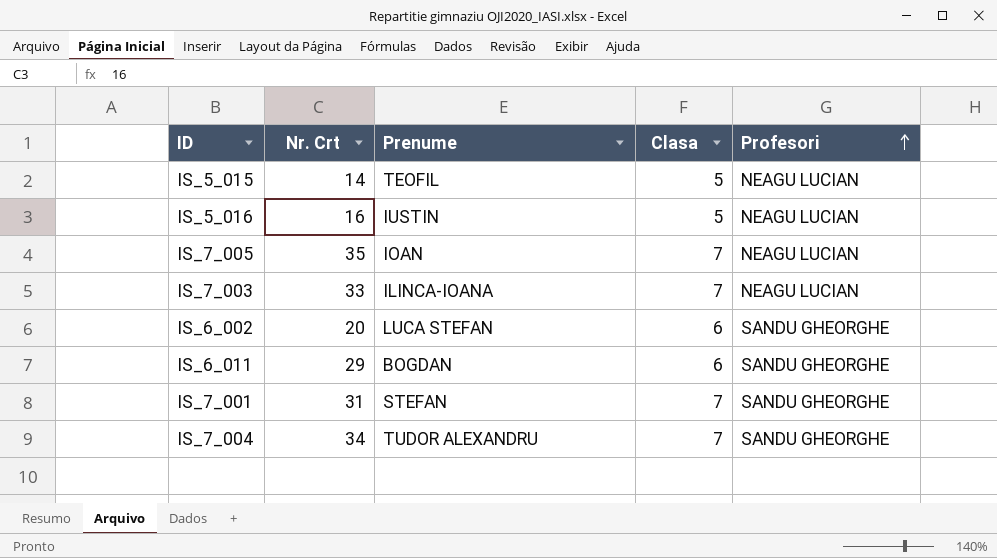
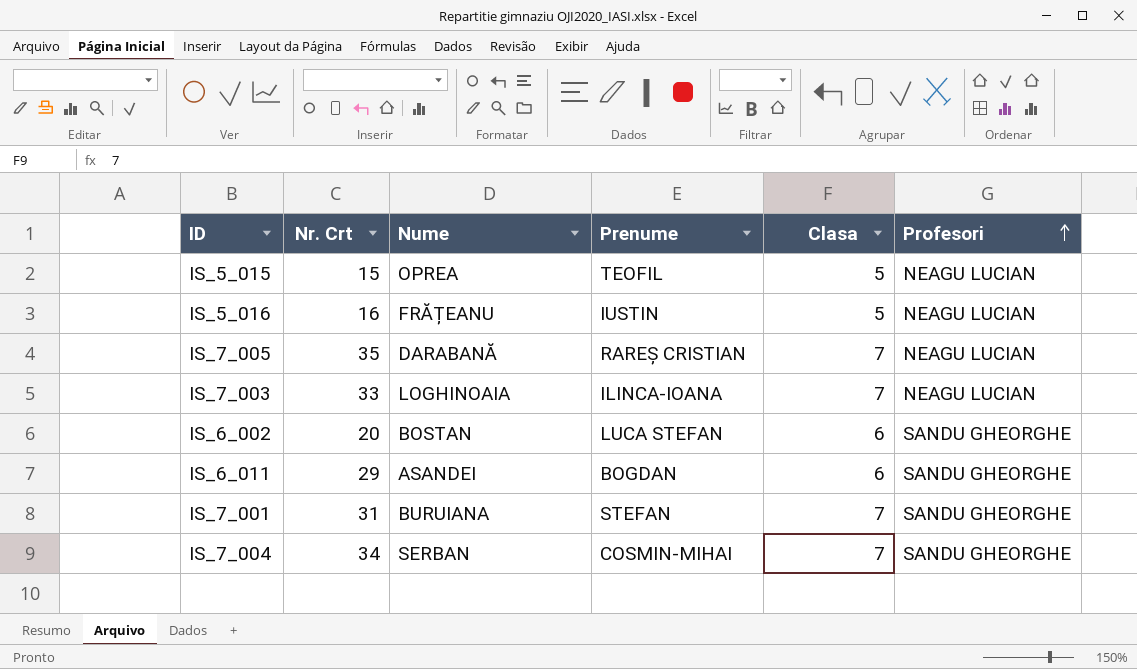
column Nume | position: none -> 3
IS_5_015 | Nr. Crt: 14 -> 15
IS_7_005 | Prenume: IOAN -> RAREȘ CRISTIAN
IS_7_004 | Prenume: TUDOR ALEXANDRU -> COSMIN-MIHAI

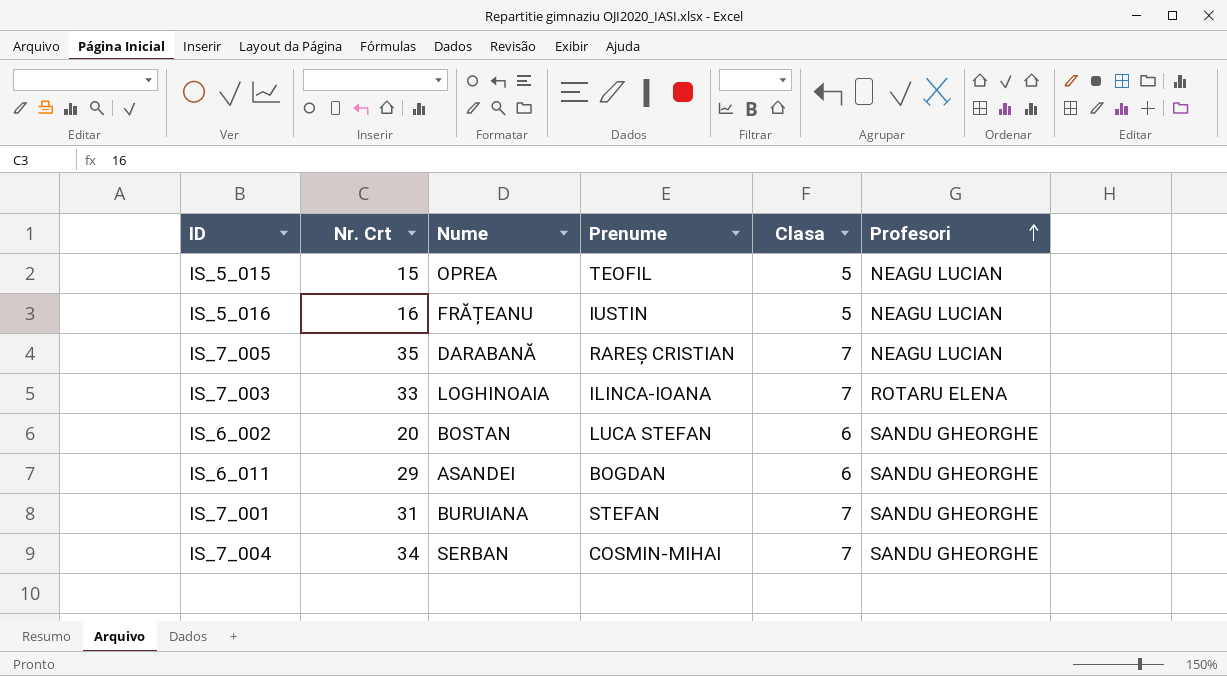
IS_7_003 | Profesori: NEAGU LUCIAN -> ROTARU ELENA

